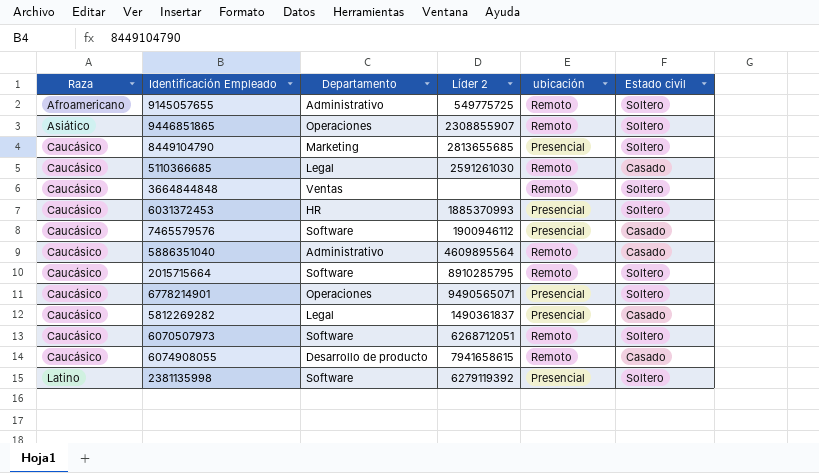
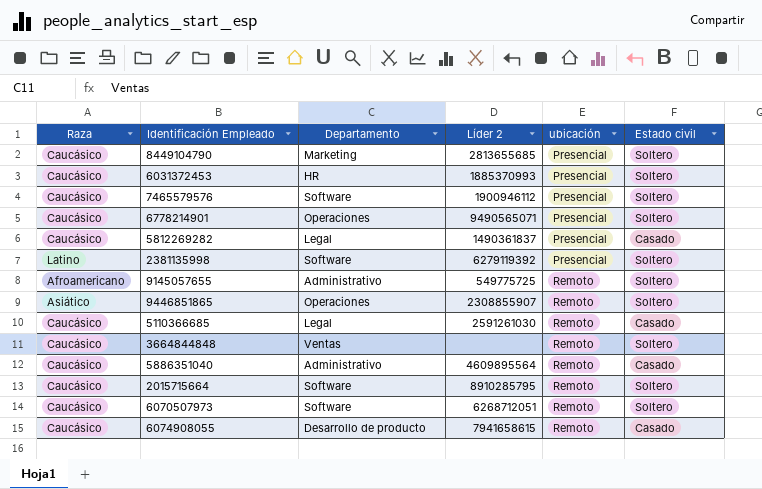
row order: Raza ascending -> ubicación ascending
7465579576 | Estado civil: Casado -> Soltero

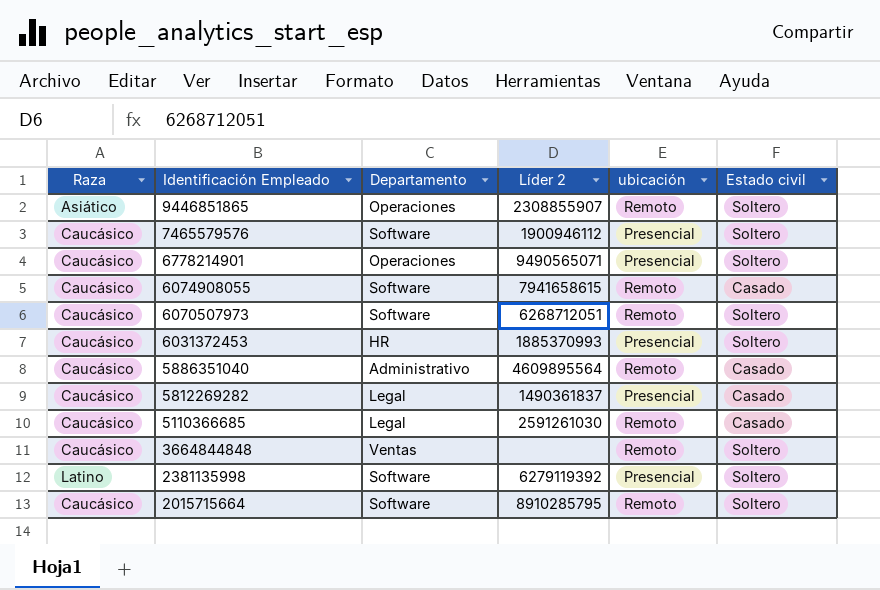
row order: ubicación ascending -> Identificación Empleado descending
row 8449104790: Caucásico | Marketing | 2813655685 | Presencial | Soltero -> none
row 9145057655: Afroamericano | Administrativo | 549775725 | Remoto | Soltero -> none
6074908055 | Departamento: Desarrollo de producto -> Software

